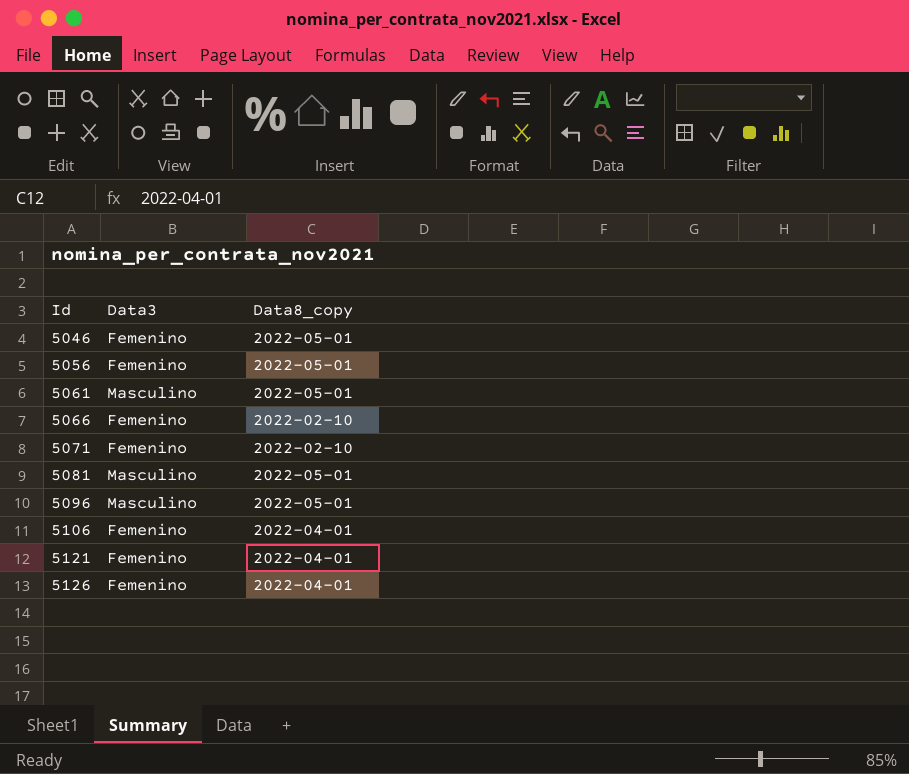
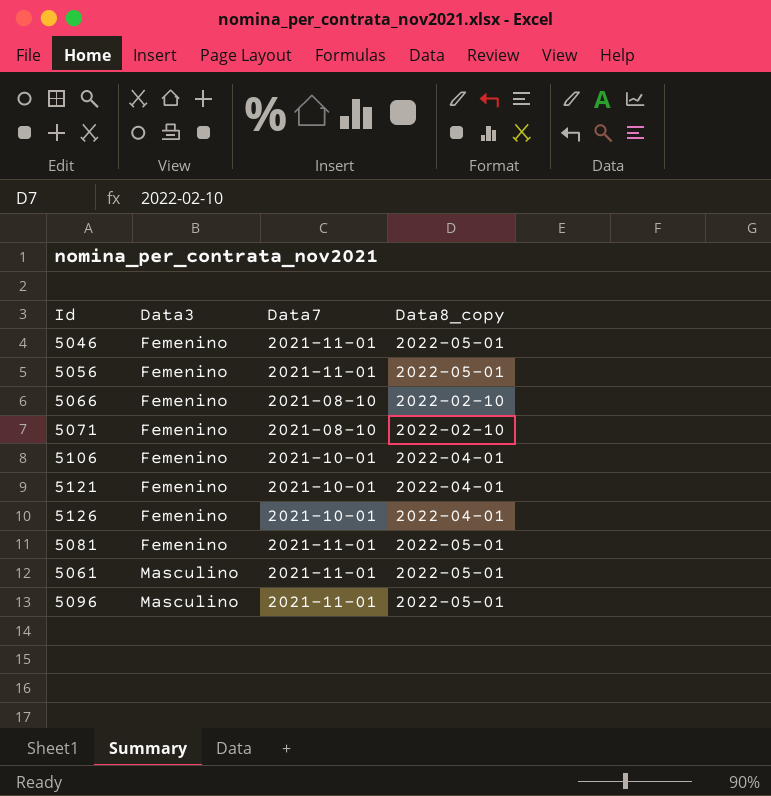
row order: Id ascending -> Data3 ascending
column Data7 | position: none -> 3
5081 | Data3: Masculino -> Femenino

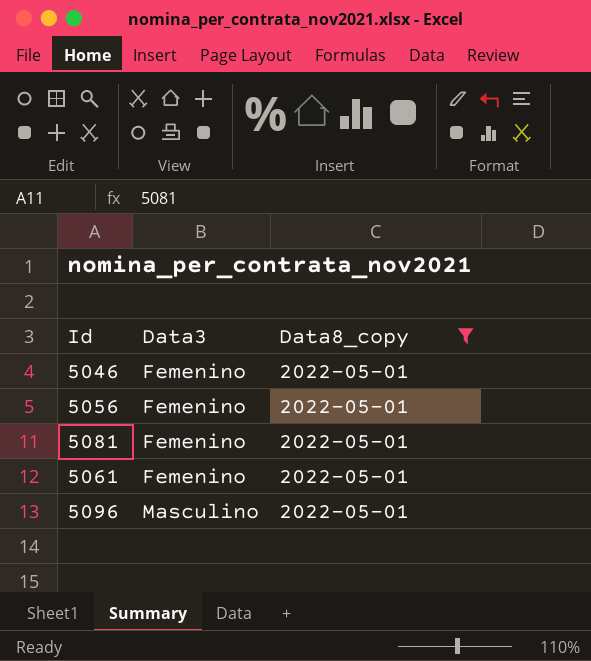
filter: none -> Data8_copy = 2022-05-01
column Data7 | position: 3 -> none
5061 | Data3: Masculino -> Femenino

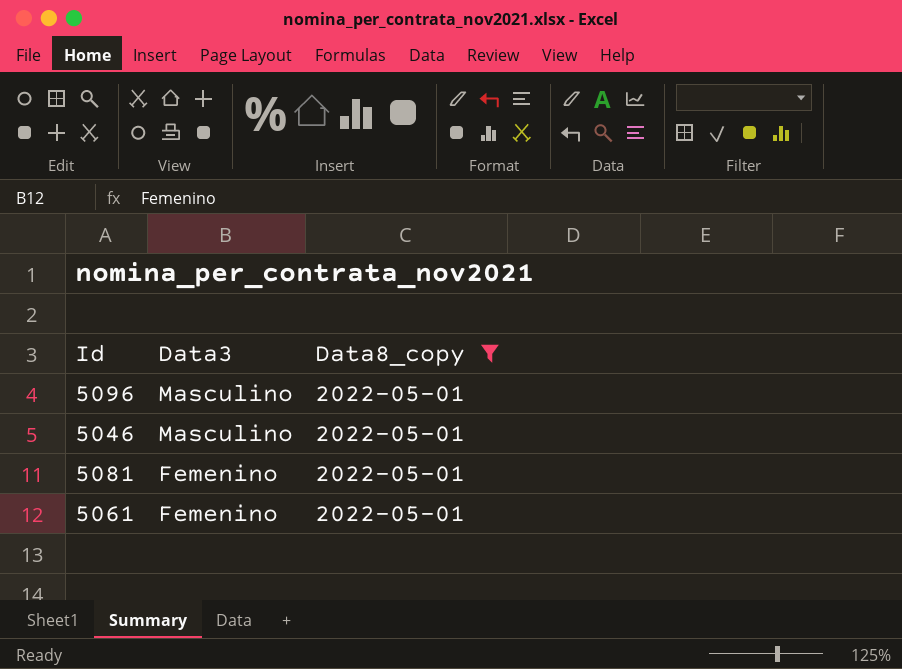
row order: Data3 ascending -> Data3 descending
row 5056: Femenino | 2022-05-01 -> none
5046 | Data3: Femenino -> Masculino

